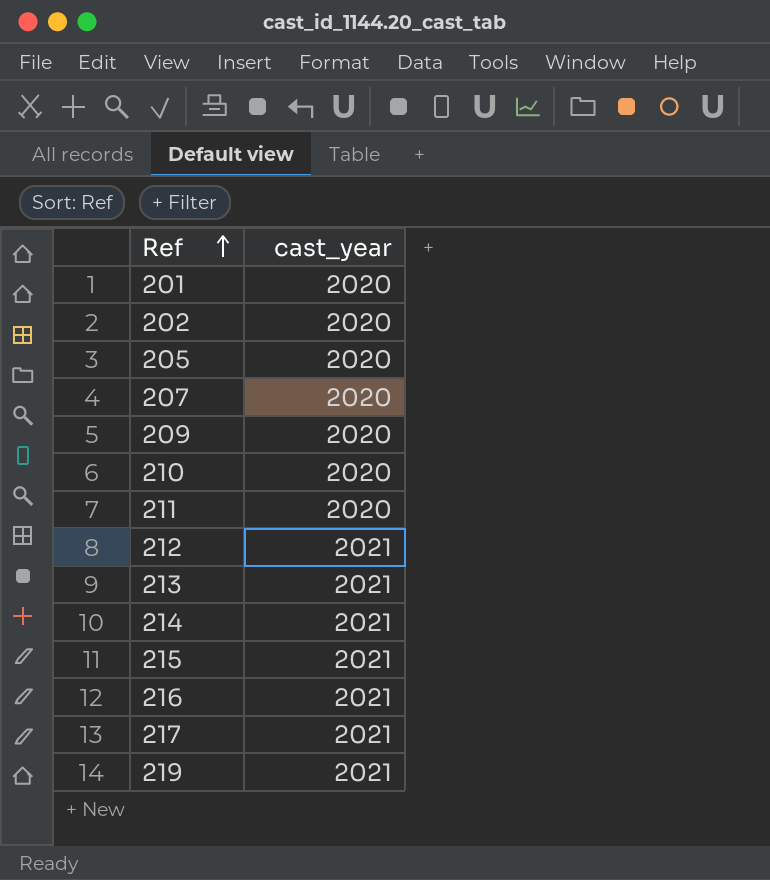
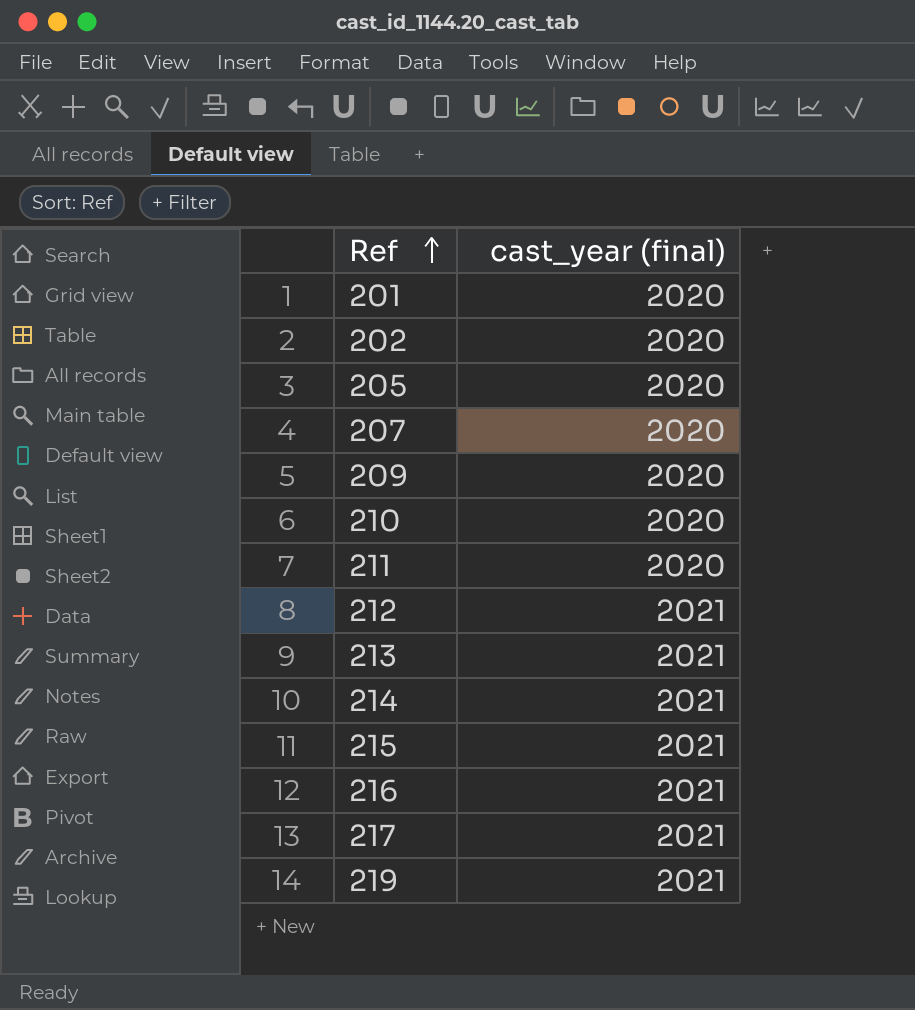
column name: cast_year -> cast_year (final)

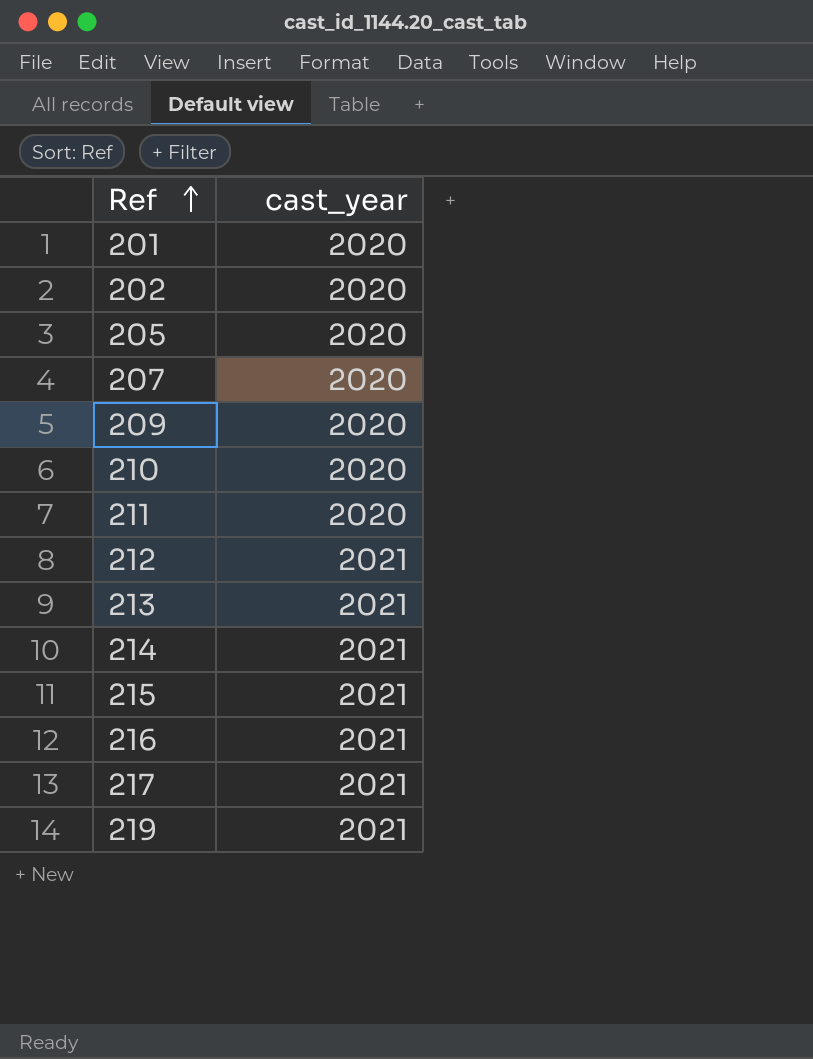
column name: cast_year (final) -> cast_year

